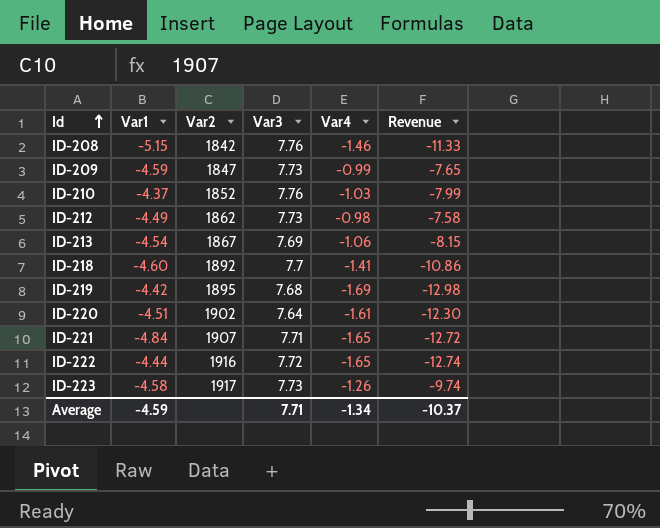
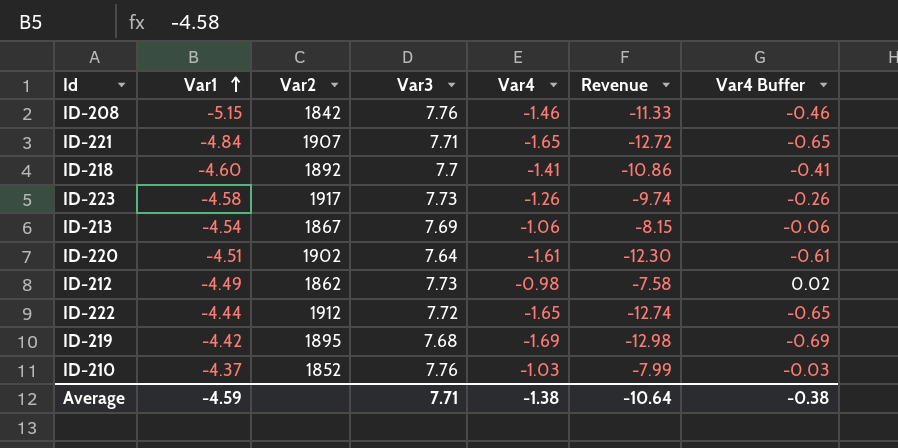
row order: Id ascending -> Var1 ascending
column Var4 Buffer | formula: none -> [Var4] + 1
row ID-209: -4.59 | 1847 | 7.73 | -0.99 | -7.65 -> none
ID-222 | Var2: 1916 -> 1912
Average | Var4: -1.34 -> -1.38
Average | Revenue: -10.37 -> -10.64

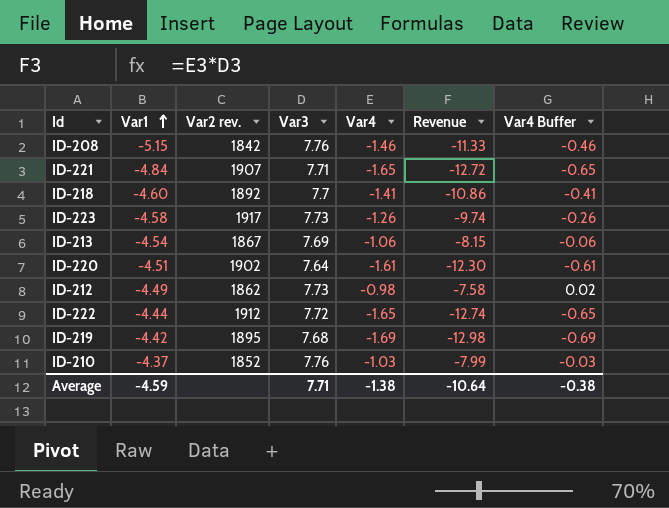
column name: Var2 -> Var2 rev.

